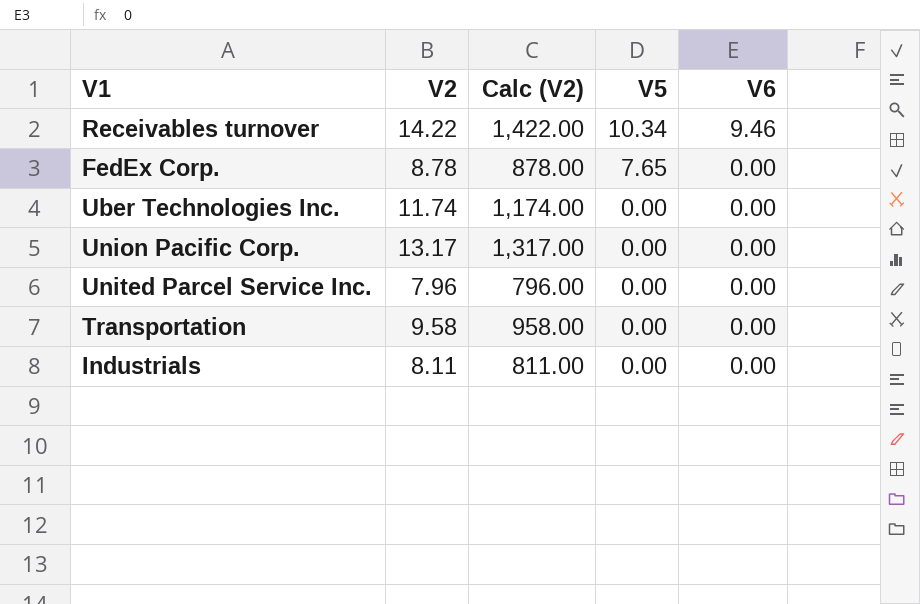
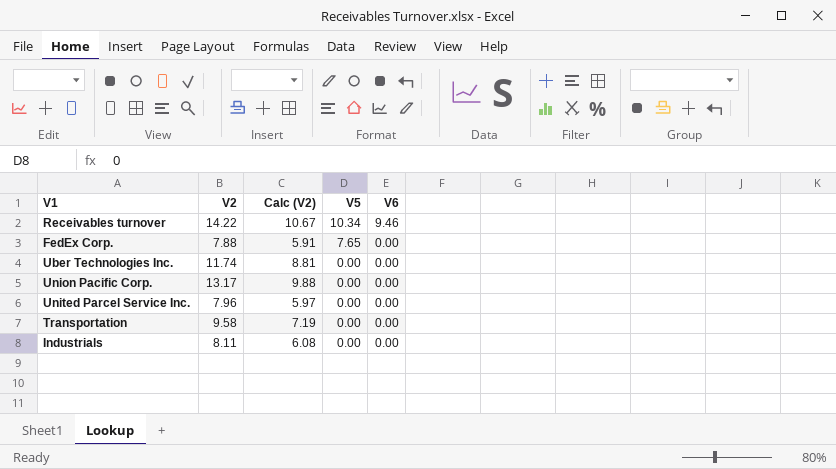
column Calc (V2) | formula: [V2] * 100 -> [V2] * 0.75
FedEx Corp. | V2: 8.78 -> 7.88

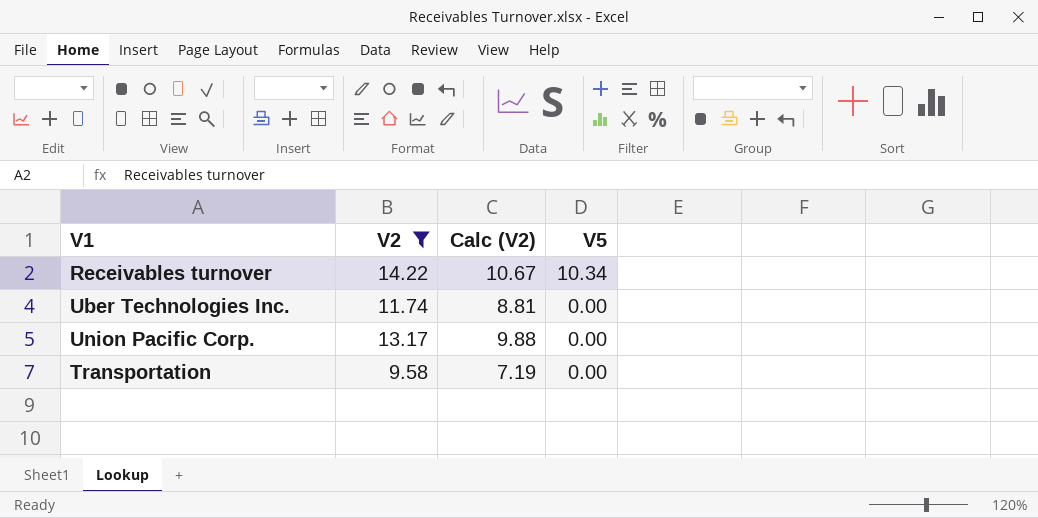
filter: none -> V2 >= 9.58
column V6 | position: 5 -> none

